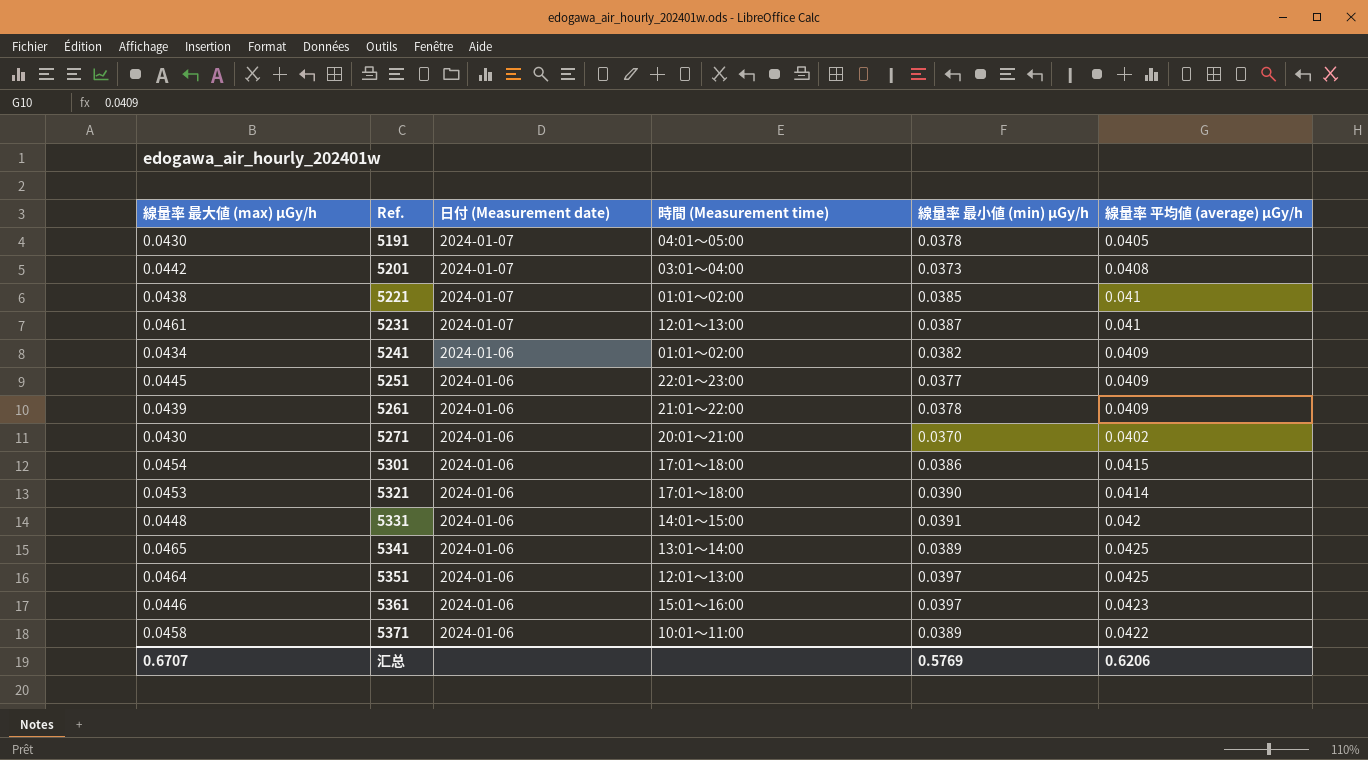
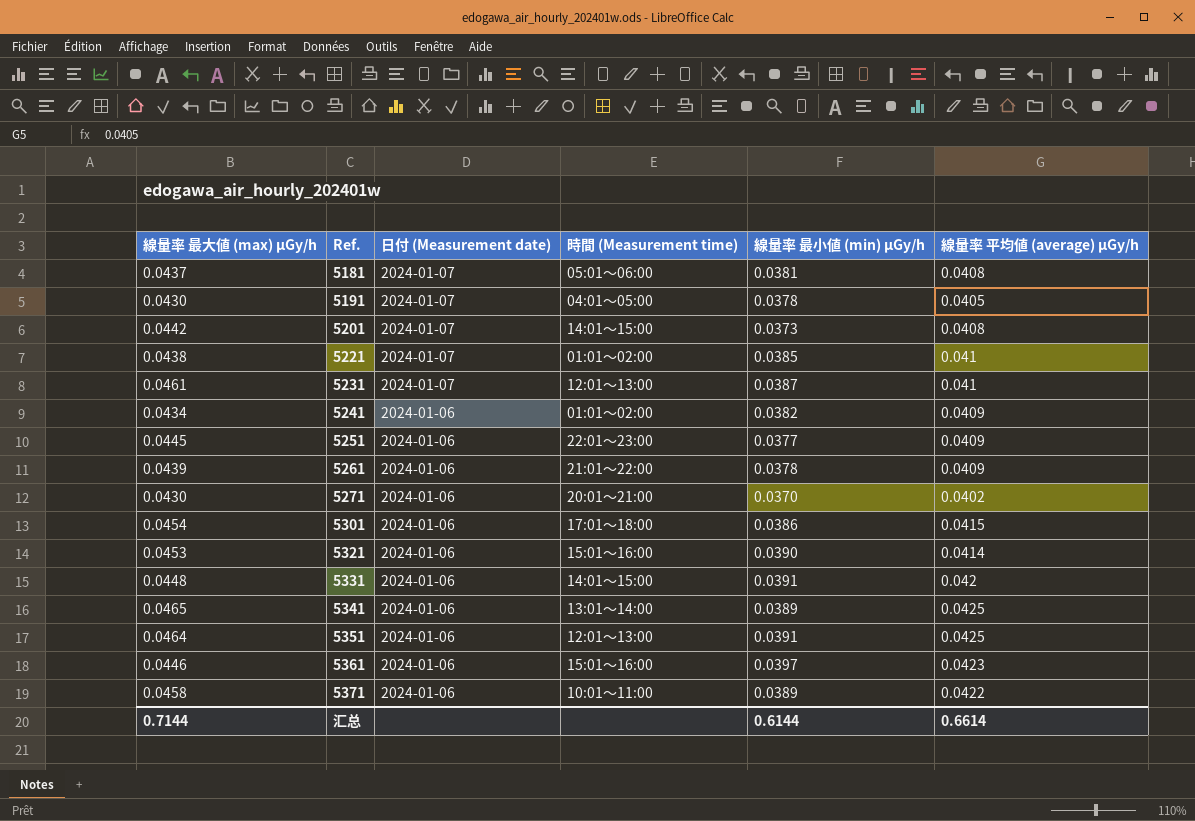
row 5181: none -> 0.0437 | 2024-01-07 | 05:01～06:00 | 0.0381 | 0.0408
5201 | 時間 (Measurement time): 03:01～04:00 -> 14:01～15:00
5321 | 時間 (Measurement time): 17:01～18:00 -> 15:01～16:00
5351 | 線量率 最小値 (min) μGy/h: 0.0397 -> 0.0391
汇总 | 線量率 最大値 (max) μGy/h: 0.6707 -> 0.7144
汇总 | 線量率 最小値 (min) μGy/h: 0.5769 -> 0.6144
汇总 | 線量率 平均値 (average) μGy/h: 0.6206 -> 0.6614

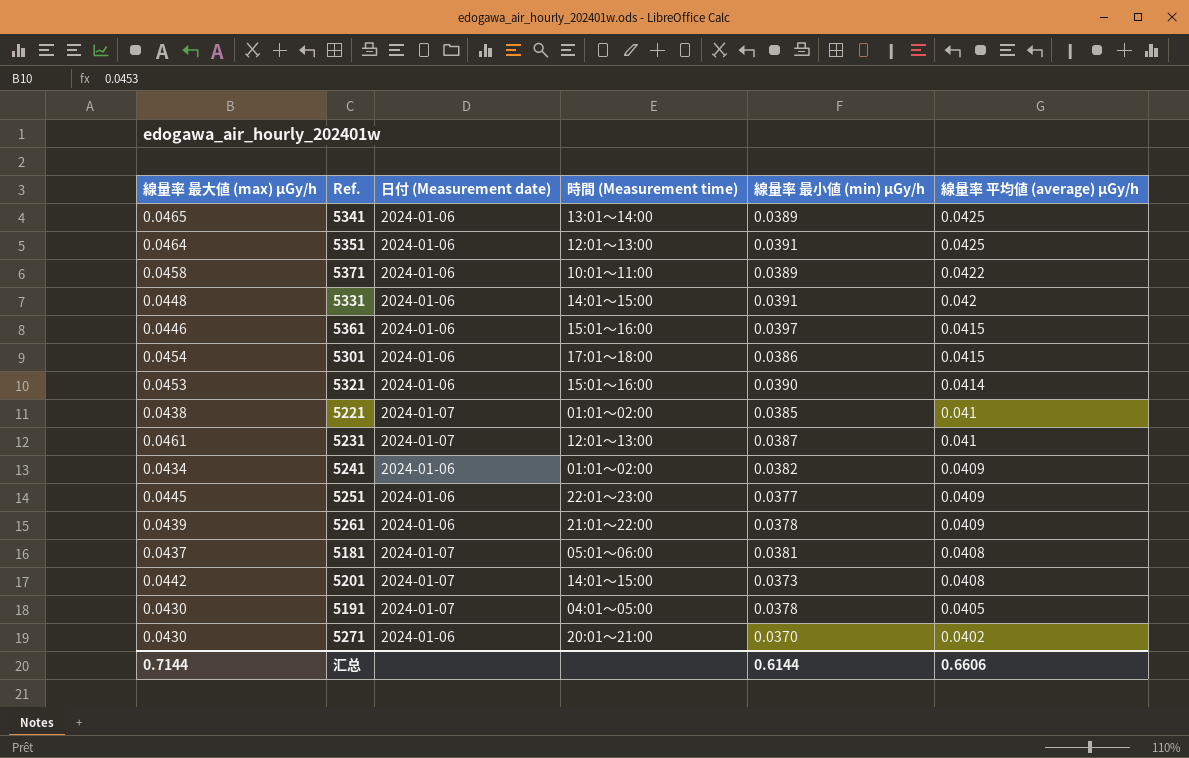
row order: Ref. ascending -> 線量率 平均値 (average) μGy/h descending
5361 | 線量率 平均値 (average) μGy/h: 0.0423 -> 0.0415
汇总 | 線量率 平均値 (average) μGy/h: 0.6614 -> 0.6606

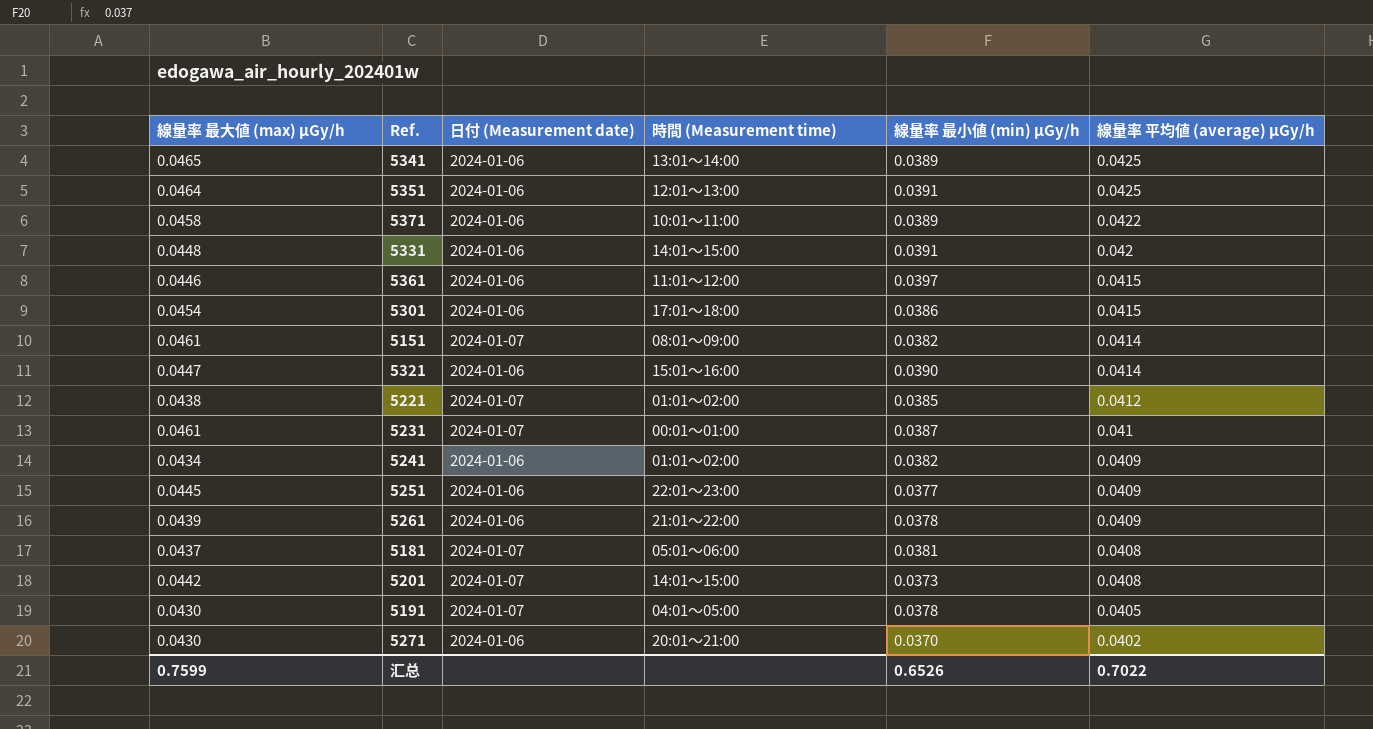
5361 | 時間 (Measurement time): 15:01～16:00 -> 11:01～12:00
row 5151: none -> 0.0461 | 2024-01-07 | 08:01～09:00 | 0.0382 | 0.0414
5321 | 線量率 最大値 (max) μGy/h: 0.0453 -> 0.0447
5221 | 線量率 平均値 (average) μGy/h: 0.041 -> 0.0412
5231 | 時間 (Measurement time): 12:01～13:00 -> 00:01～01:00
汇总 | 線量率 最大値 (max) μGy/h: 0.7144 -> 0.7599
汇总 | 線量率 最小値 (min) μGy/h: 0.6144 -> 0.6526
汇总 | 線量率 平均値 (average) μGy/h: 0.6606 -> 0.7022

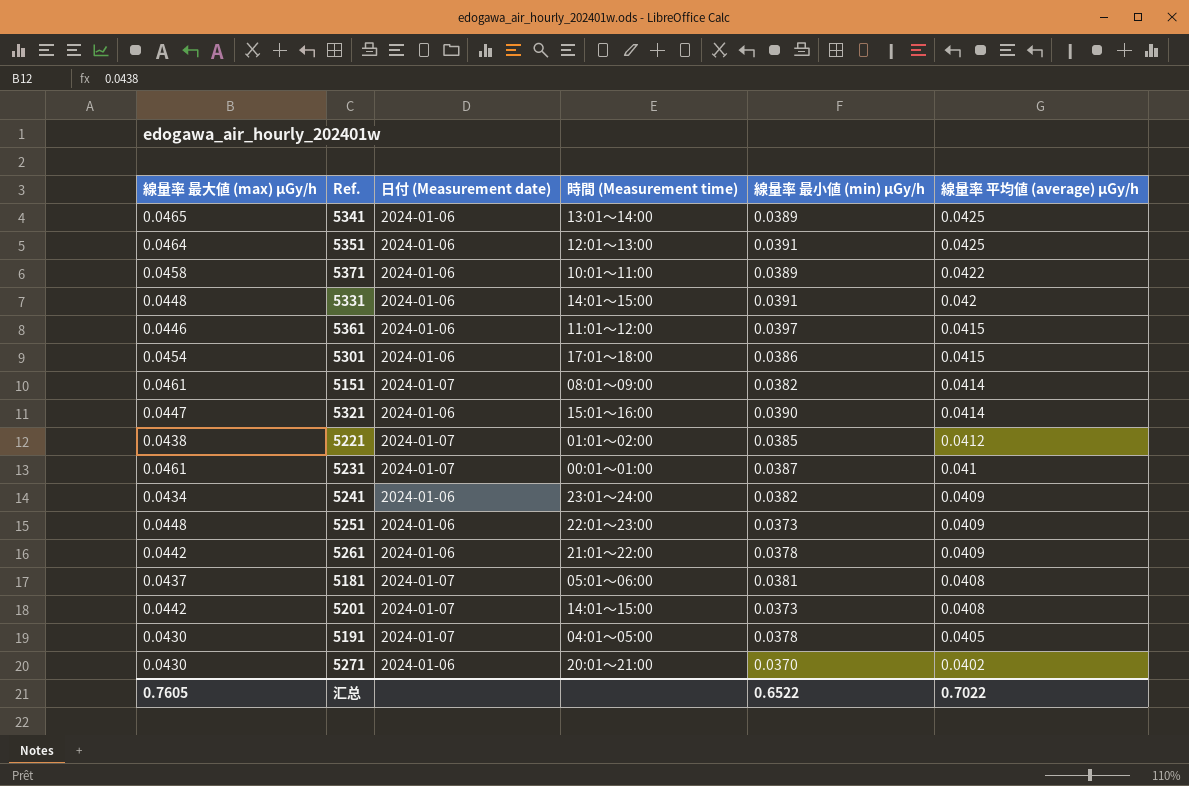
5241 | 時間 (Measurement time): 01:01～02:00 -> 23:01～24:00
5251 | 線量率 最大値 (max) μGy/h: 0.0445 -> 0.0448
5251 | 線量率 最小値 (min) μGy/h: 0.0377 -> 0.0373
5261 | 線量率 最大値 (max) μGy/h: 0.0439 -> 0.0442
汇总 | 線量率 最大値 (max) μGy/h: 0.7599 -> 0.7605
汇总 | 線量率 最小値 (min) μGy/h: 0.6526 -> 0.6522

